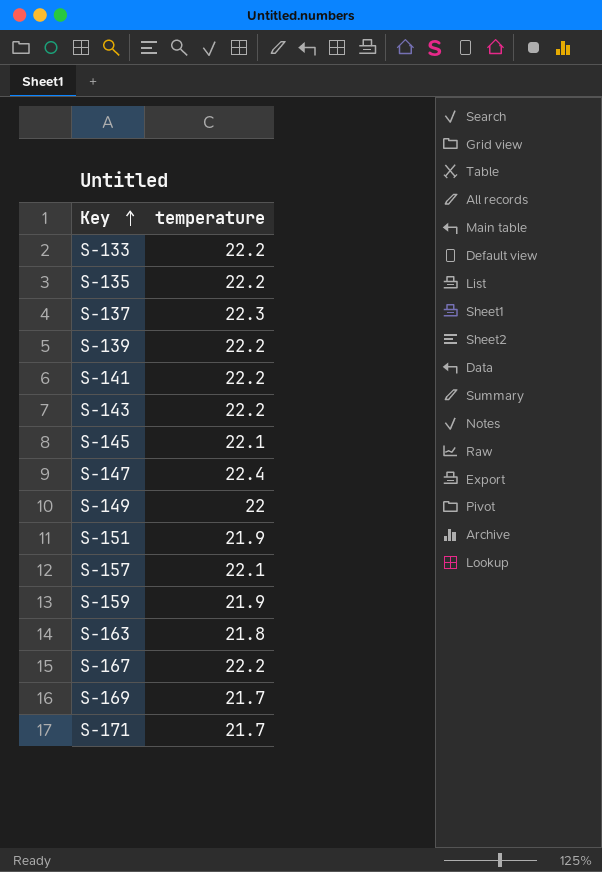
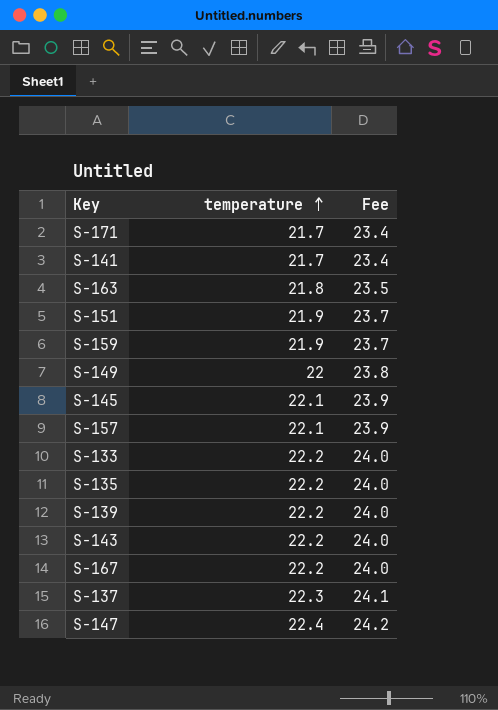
row order: Key ascending -> temperature ascending
column Fee | formula: none -> [temperature] * 1.08
row S-169: 21.7 -> none
S-141 | temperature: 22.2 -> 21.7

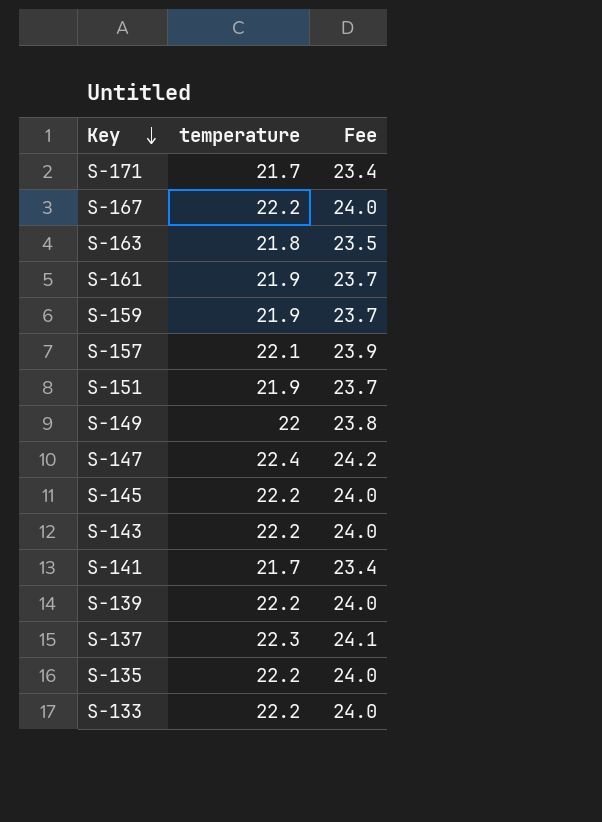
row order: temperature ascending -> Key descending
row S-161: none -> 21.9 | 23.7
S-145 | temperature: 22.1 -> 22.2
S-145 | Fee: 23.9 -> 24.0

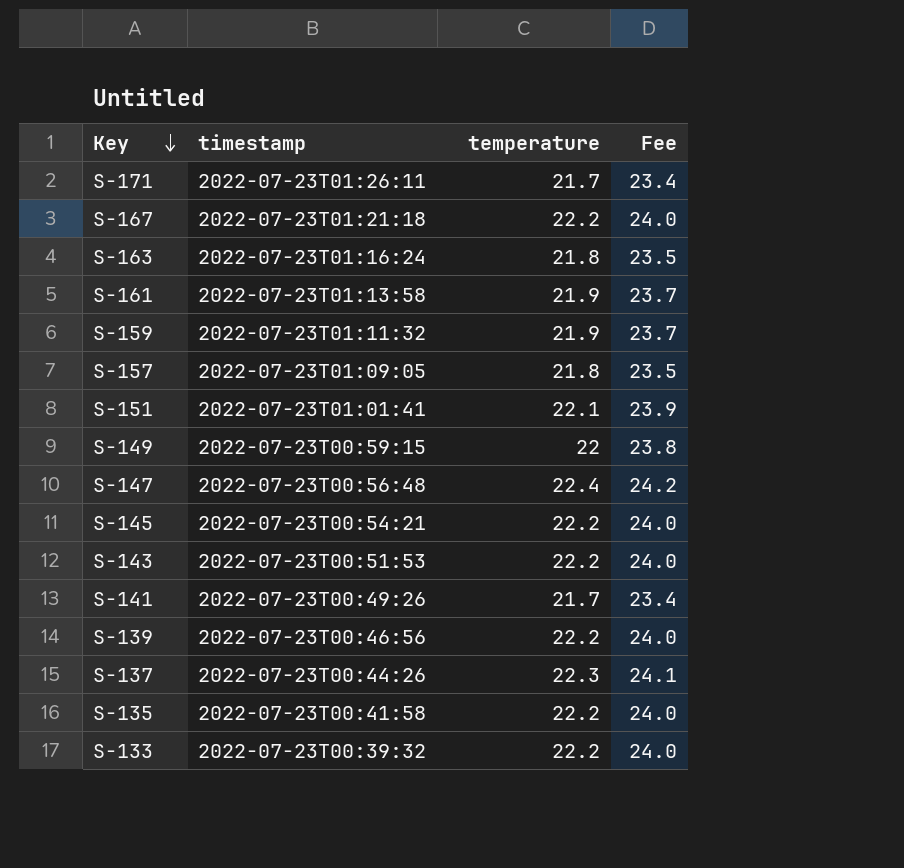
column timestamp | position: none -> 2
S-157 | temperature: 22.1 -> 21.8
S-157 | Fee: 23.9 -> 23.5
S-151 | temperature: 21.9 -> 22.1
S-151 | Fee: 23.7 -> 23.9

